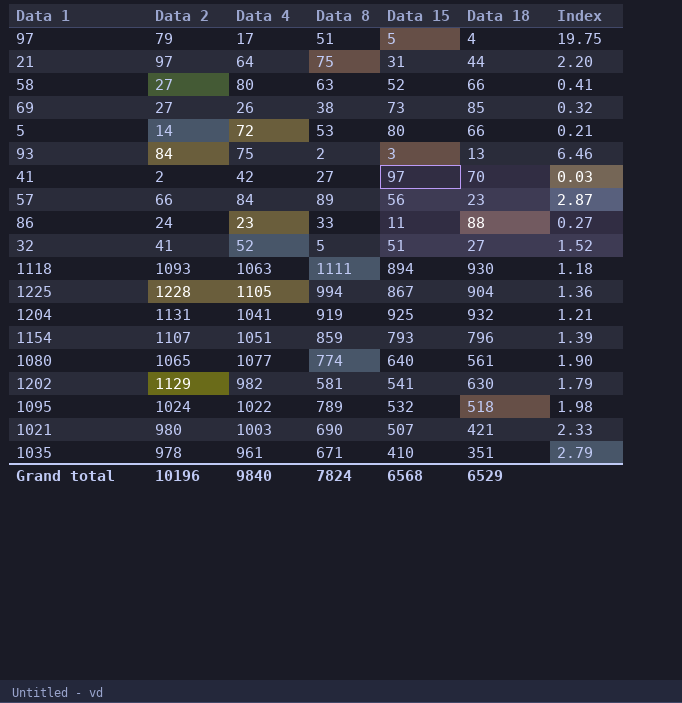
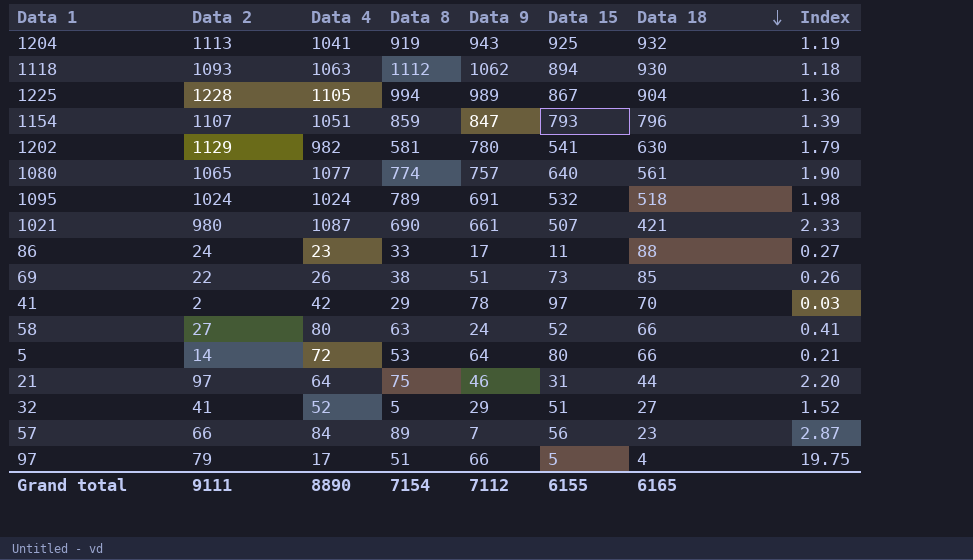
row order: none -> Data 18 descending
column Data 9 | position: none -> 5
row 93: 84 | 75 | 2 | 3 | 13 | 6.46 -> none
row 1035: 978 | 961 | 671 | 410 | 351 | 2.79 -> none
1204 | Data 2: 1131 -> 1113
1204 | Index: 1.21 -> 1.19
1118 | Data 8: 1111 -> 1112
1095 | Data 4: 1022 -> 1024
1021 | Data 4: 1003 -> 1087
69 | Data 2: 27 -> 22
69 | Index: 0.32 -> 0.26
41 | Data 8: 27 -> 29
Grand total | Data 2: 10196 -> 9111
Grand total | Data 4: 9840 -> 8890
Grand total | Data 8: 7824 -> 7154
Grand total | Data 15: 6568 -> 6155
Grand total | Data 18: 6529 -> 6165

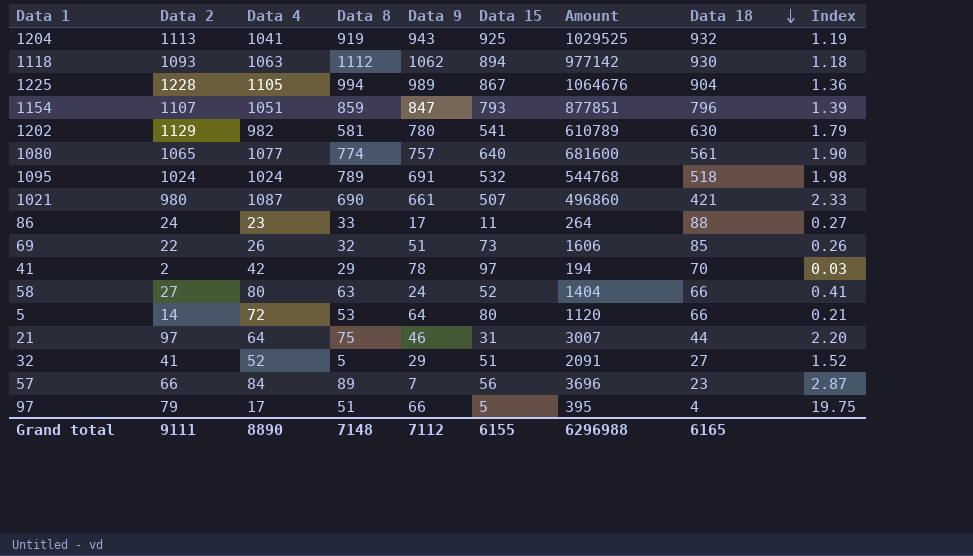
column Amount | formula: none -> [Data 2] * [Data 15]
69 | Data 8: 38 -> 32
Grand total | Data 8: 7154 -> 7148

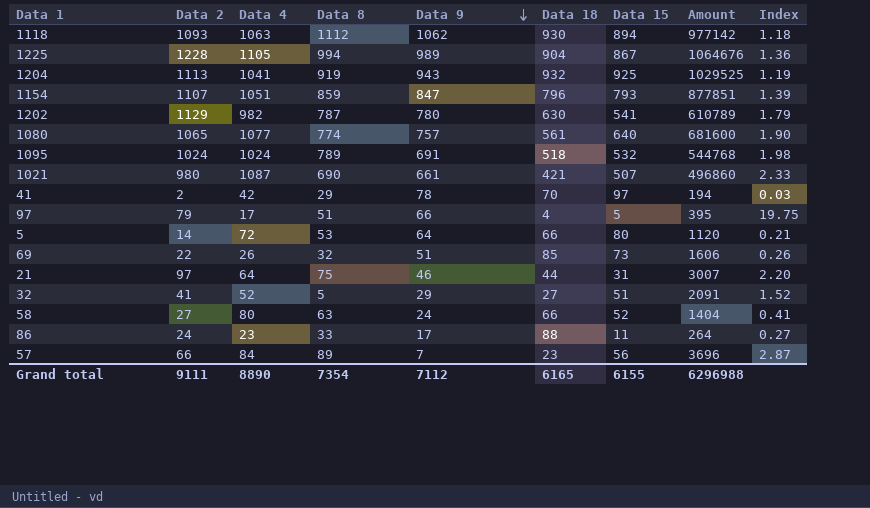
row order: Data 18 descending -> Data 9 descending
column Data 18 | position: 8 -> 6
1202 | Data 8: 581 -> 787
Grand total | Data 8: 7148 -> 7354

